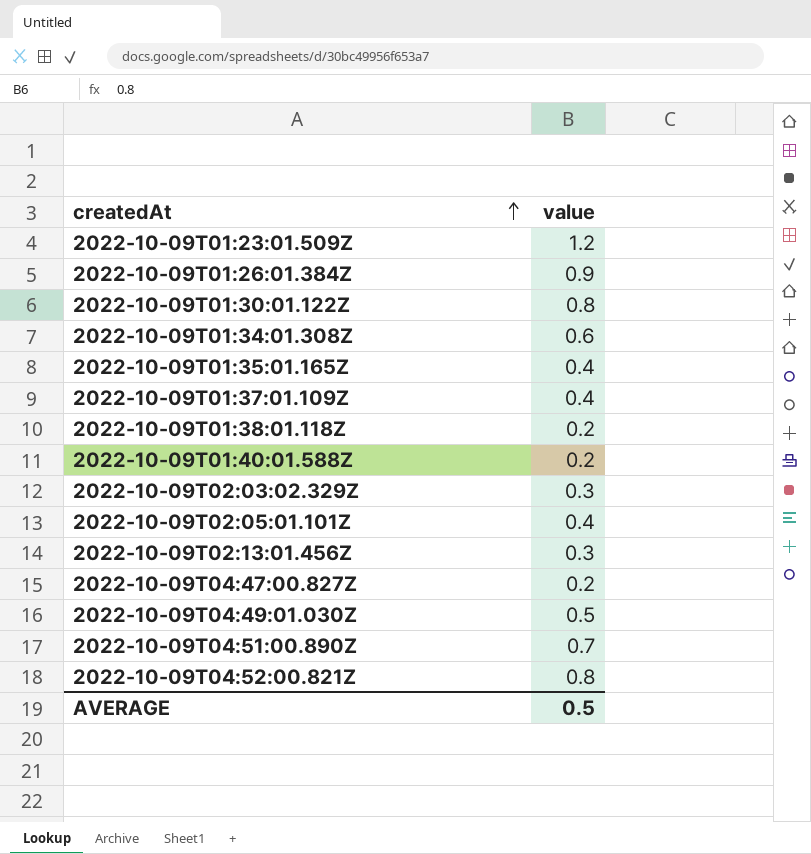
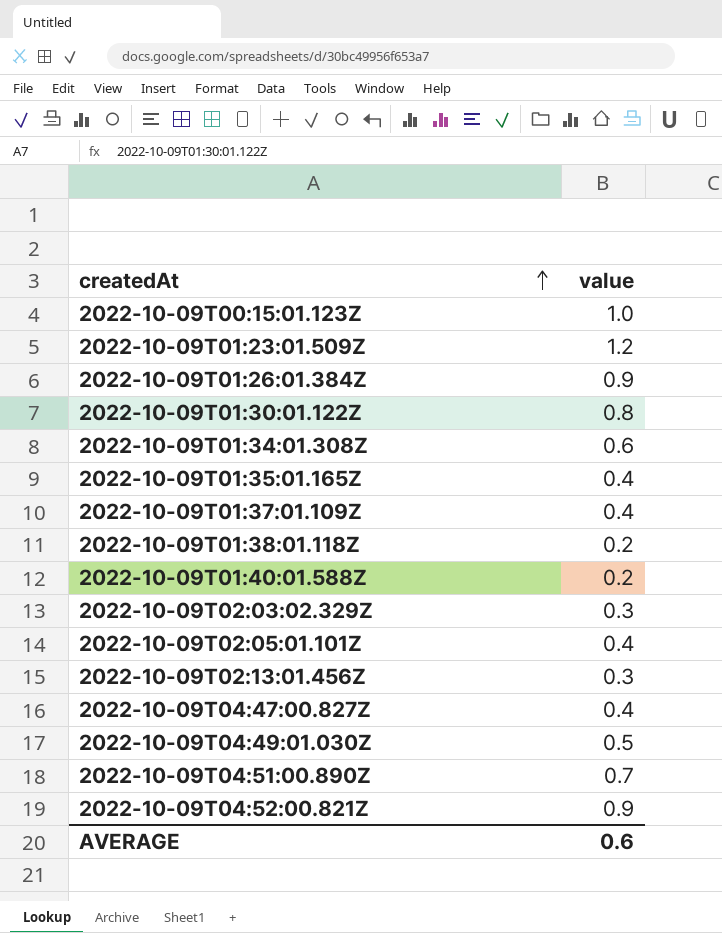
row 2022-10-09T00:15:01.123Z: none -> 1.0
2022-10-09T04:47:00.827Z | value: 0.2 -> 0.4
2022-10-09T04:52:00.821Z | value: 0.8 -> 0.9
AVERAGE | value: 0.5 -> 0.6

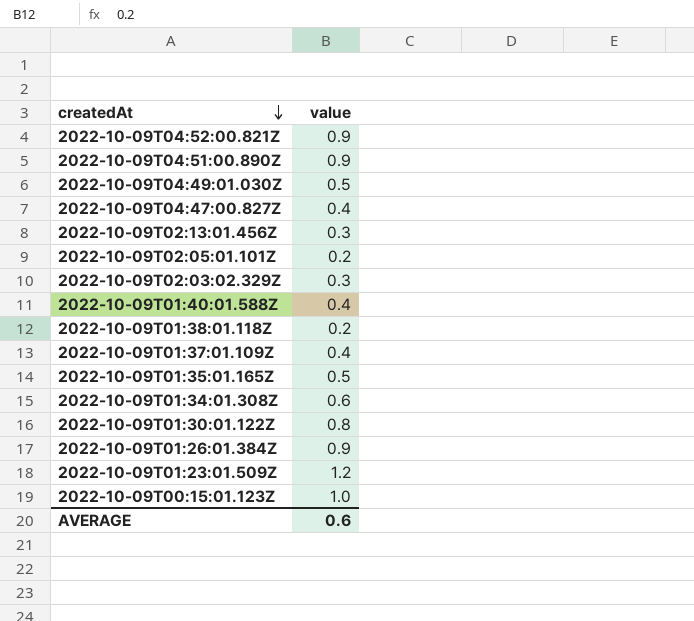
row order: createdAt ascending -> createdAt descending
2022-10-09T04:51:00.890Z | value: 0.7 -> 0.9
2022-10-09T02:05:01.101Z | value: 0.4 -> 0.2
2022-10-09T01:40:01.588Z | value: 0.2 -> 0.4
2022-10-09T01:35:01.165Z | value: 0.4 -> 0.5

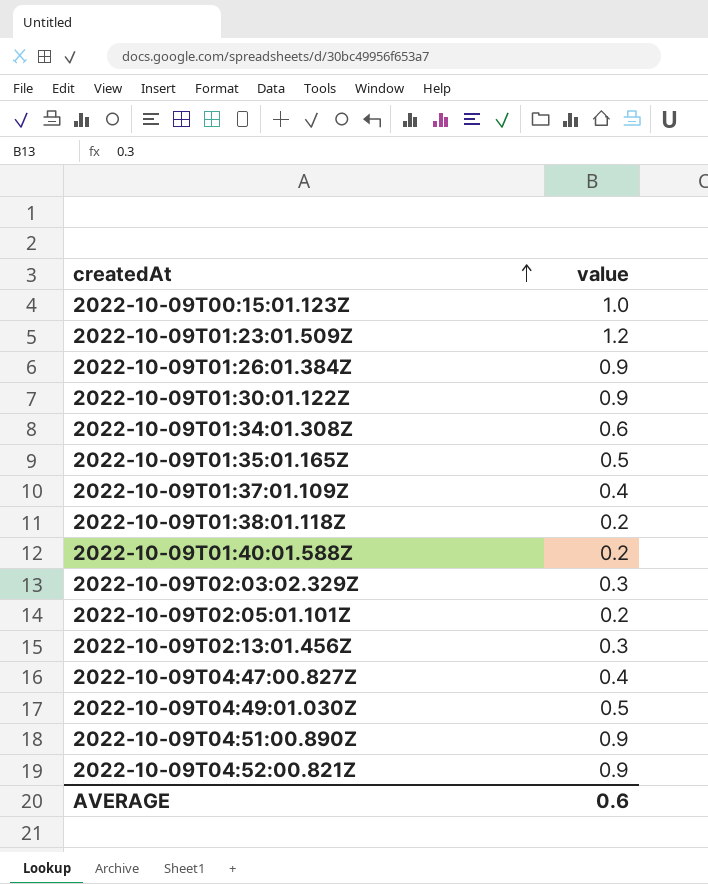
row order: createdAt descending -> createdAt ascending
2022-10-09T01:30:01.122Z | value: 0.8 -> 0.9
2022-10-09T01:40:01.588Z | value: 0.4 -> 0.2

